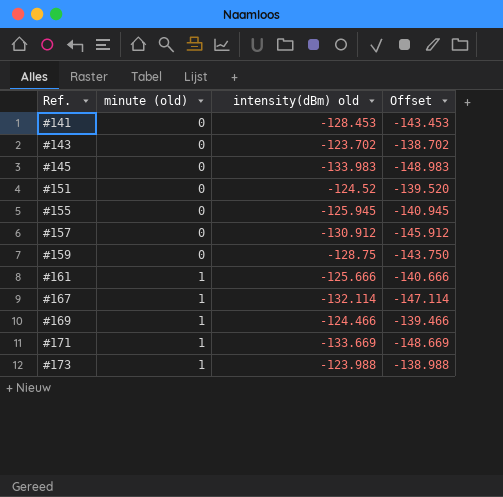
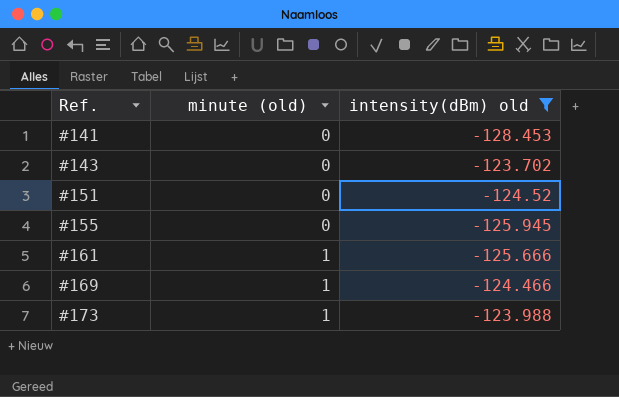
filter: none -> intensity(dBm) old >= -128.453
column Offset | formula: [intensity(dBm) old] - 15 -> none

